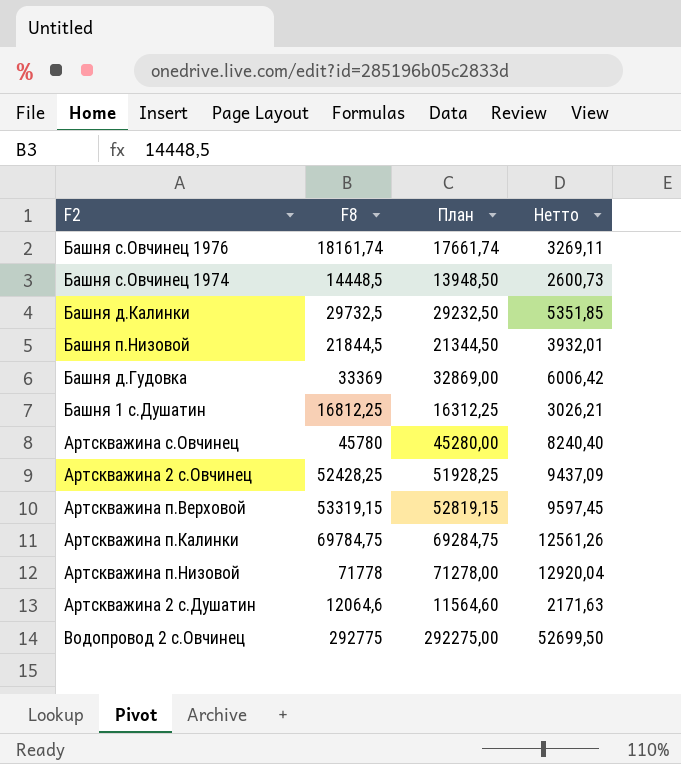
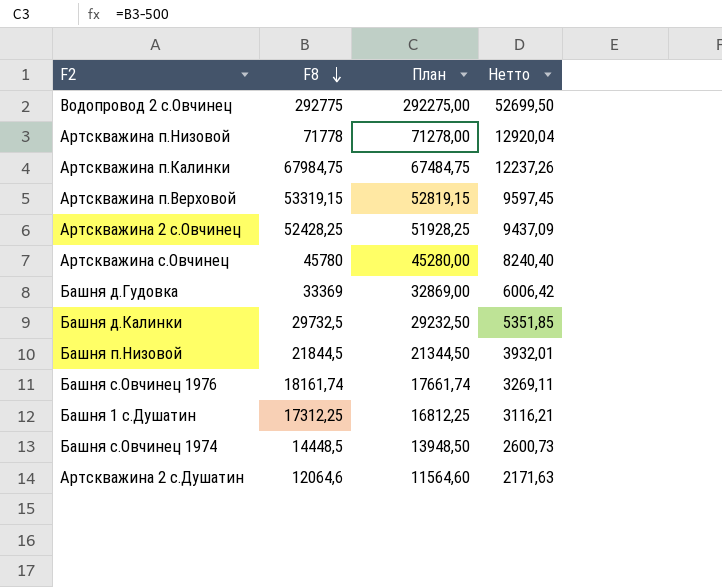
row order: none -> F8 descending
Артскважина п.Калинки | F8: 69784,75 -> 67984,75
Артскважина п.Калинки | План: 69284,75 -> 67484,75
Артскважина п.Калинки | Нетто: 12561,26 -> 12237,26
Башня 1 с.Душатин | F8: 16812,25 -> 17312,25
Башня 1 с.Душатин | План: 16312,25 -> 16812,25
Башня 1 с.Душатин | Нетто: 3026,21 -> 3116,21

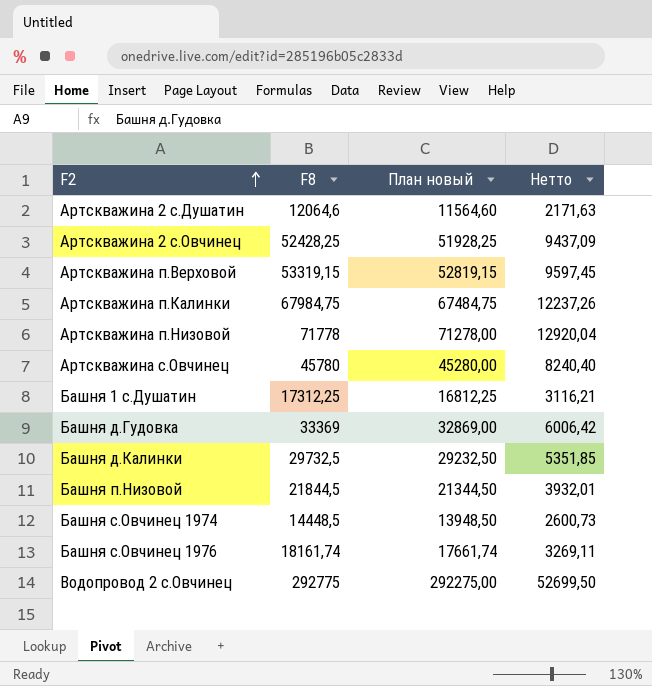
row order: F8 descending -> F2 ascending
column name: План -> План новый

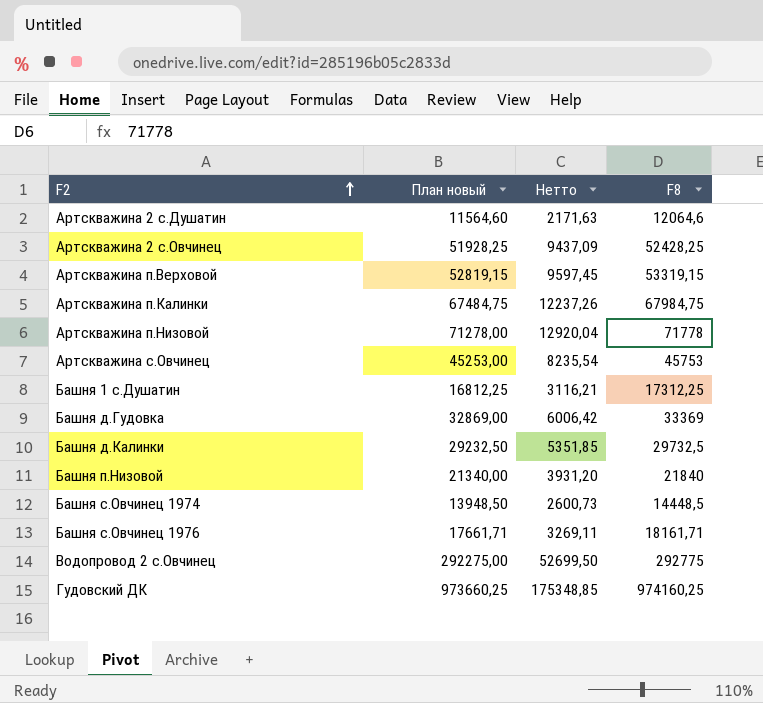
column F8 | position: 2 -> 4
Артскважина с.Овчинец | План новый: 45280,00 -> 45253,00
Артскважина с.Овчинец | Нетто: 8240,40 -> 8235,54
Артскважина с.Овчинец | F8: 45780 -> 45753
Башня п.Низовой | План новый: 21344,50 -> 21340,00
Башня п.Низовой | Нетто: 3932,01 -> 3931,20
Башня п.Низовой | F8: 21844,5 -> 21840
Башня с.Овчинец 1976 | План новый: 17661,74 -> 17661,71
Башня с.Овчинец 1976 | F8: 18161,74 -> 18161,71
row Гудовский ДК: none -> 973660,25 | 175348,85 | 974160,25

